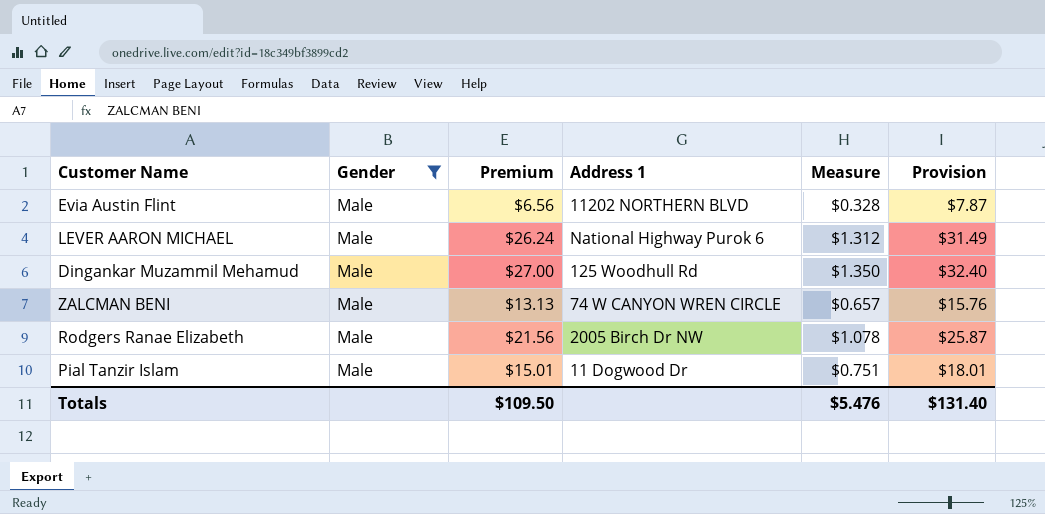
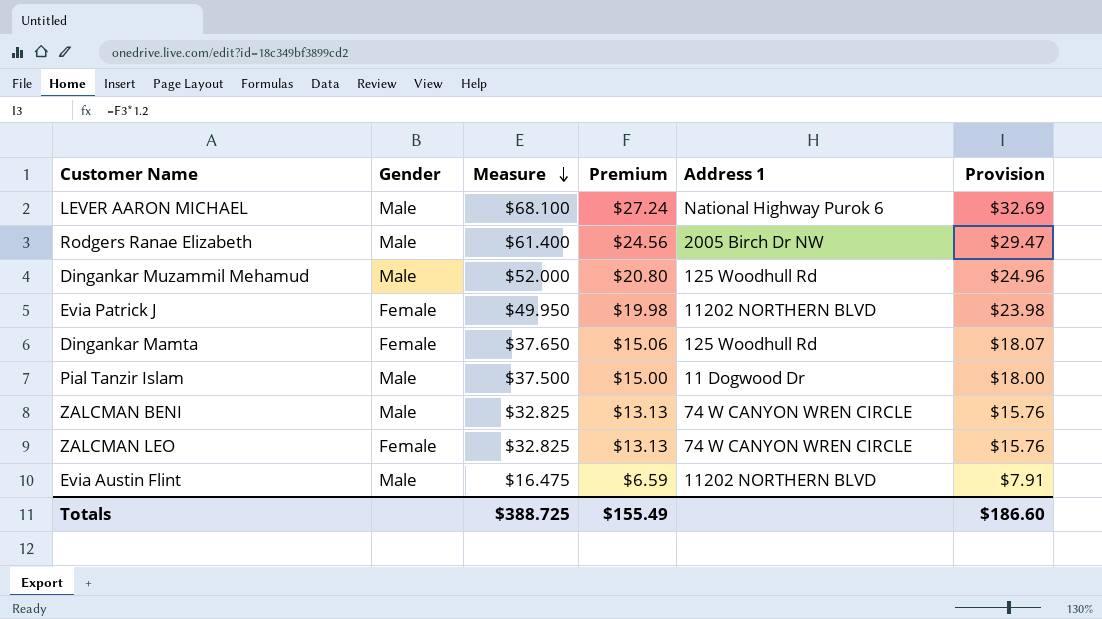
filter: Gender = Male -> none
row order: none -> Measure descending
column Measure | formula: [Premium] * 0.05 -> [Premium] * 2.5
column Measure | position: 5 -> 3
LEVER AARON MICHAEL | Premium: $26.24 -> $27.24
LEVER AARON MICHAEL | Provision: $31.49 -> $32.69
Rodgers Ranae Elizabeth | Premium: $21.56 -> $24.56
Rodgers Ranae Elizabeth | Provision: $25.87 -> $29.47
Dingankar Muzammil Mehamud | Premium: $27.00 -> $20.80
Dingankar Muzammil Mehamud | Provision: $32.40 -> $24.96
Pial Tanzir Islam | Premium: $15.01 -> $15.00
Pial Tanzir Islam | Provision: $18.01 -> $18.00
Evia Austin Flint | Premium: $6.56 -> $6.59
Evia Austin Flint | Provision: $7.87 -> $7.91
Totals | Measure: $5.476 -> $388.725
Totals | Premium: $109.50 -> $155.49
Totals | Provision: $131.40 -> $186.60

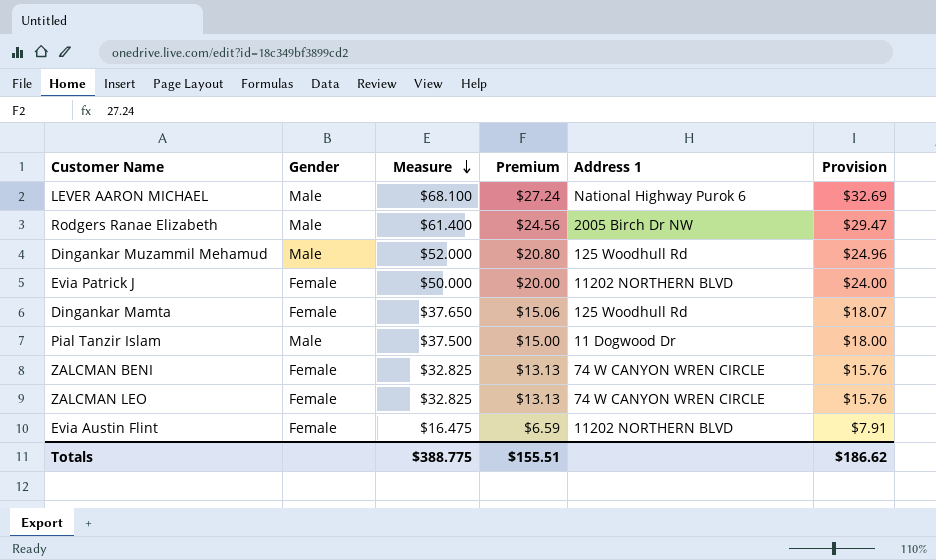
Evia Patrick J | Measure: $49.950 -> $50.000
Evia Patrick J | Premium: $19.98 -> $20.00
Evia Patrick J | Provision: $23.98 -> $24.00
ZALCMAN BENI | Gender: Male -> Female
Evia Austin Flint | Gender: Male -> Female
Totals | Measure: $388.725 -> $388.775
Totals | Premium: $155.49 -> $155.51
Totals | Provision: $186.60 -> $186.62

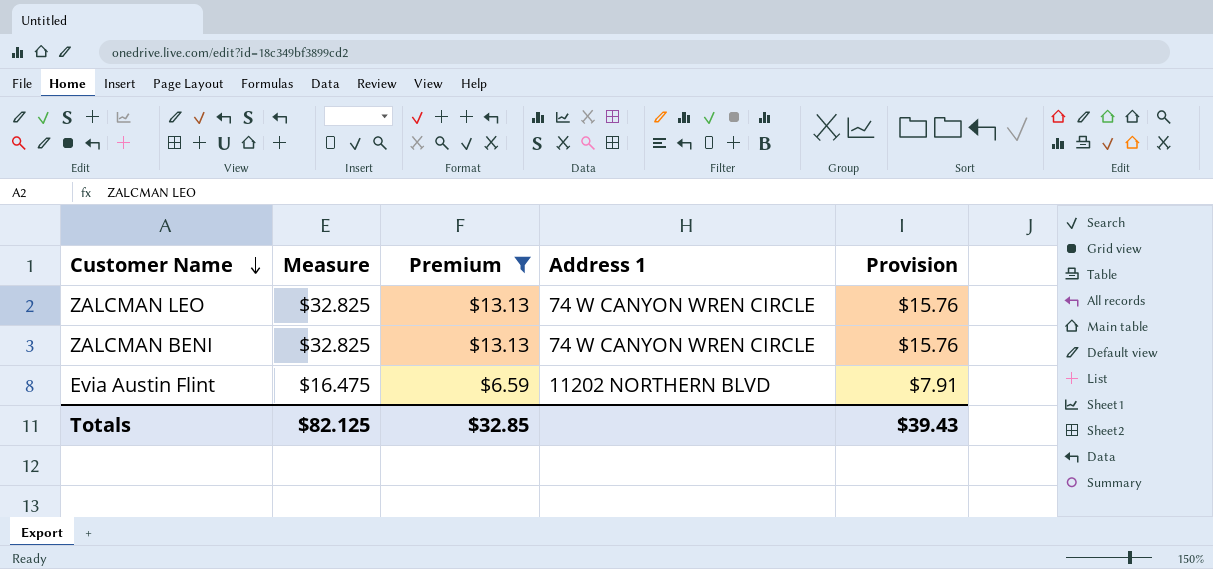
filter: none -> Premium <= $13.13
row order: Measure descending -> Customer Name descending
column Gender | position: 2 -> none
Totals | Measure: $388.775 -> $82.125
Totals | Premium: $155.51 -> $32.85
Totals | Provision: $186.62 -> $39.43

